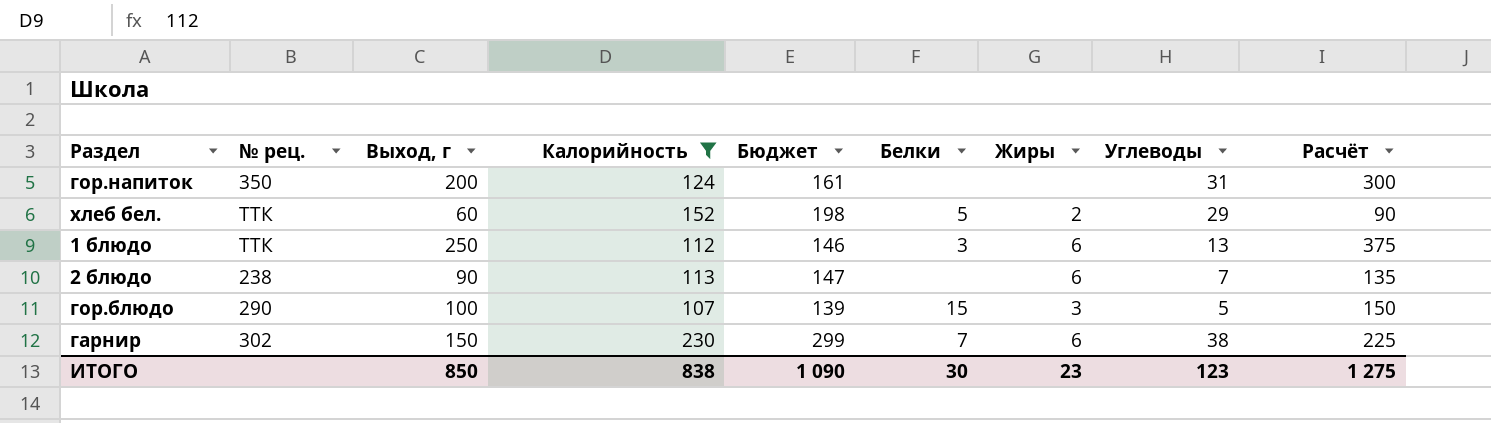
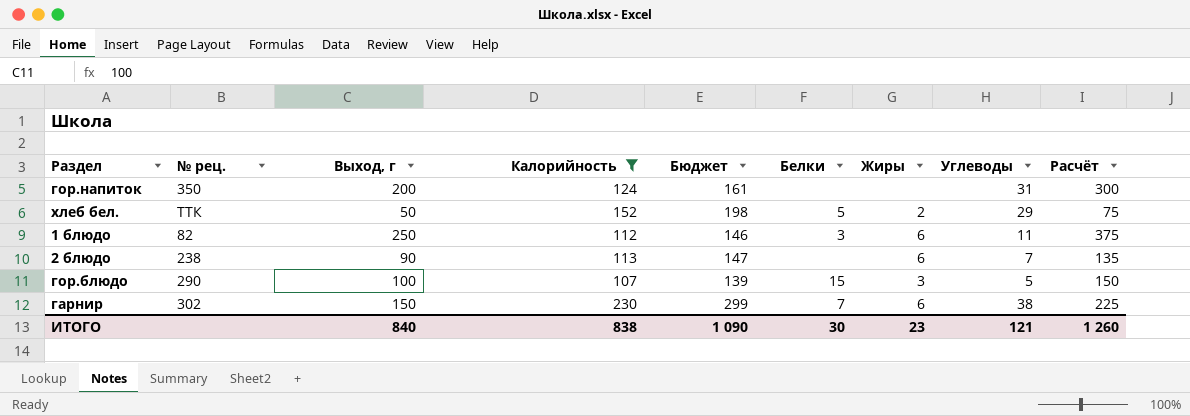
хлеб бел. | Выход, г: 60 -> 50
хлеб бел. | Расчёт: 90 -> 75
1 блюдо | № рец.: ТТК -> 82
1 блюдо | Углеводы: 13 -> 11
ИТОГО | Выход, г: 850 -> 840
ИТОГО | Углеводы: 123 -> 121
ИТОГО | Расчёт: 1 275 -> 1 260

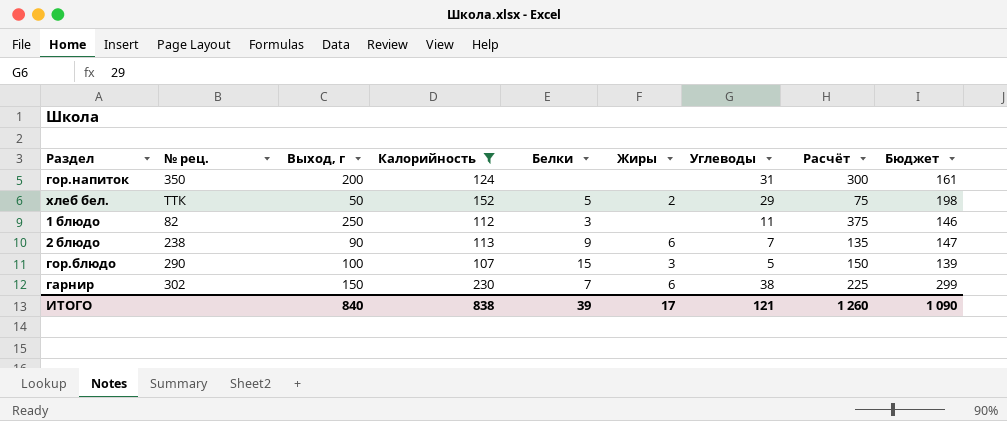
column Бюджет | position: 5 -> 9
1 блюдо | Жиры: 6 -> none
2 блюдо | Белки: none -> 9
ИТОГО | Белки: 30 -> 39
ИТОГО | Жиры: 23 -> 17

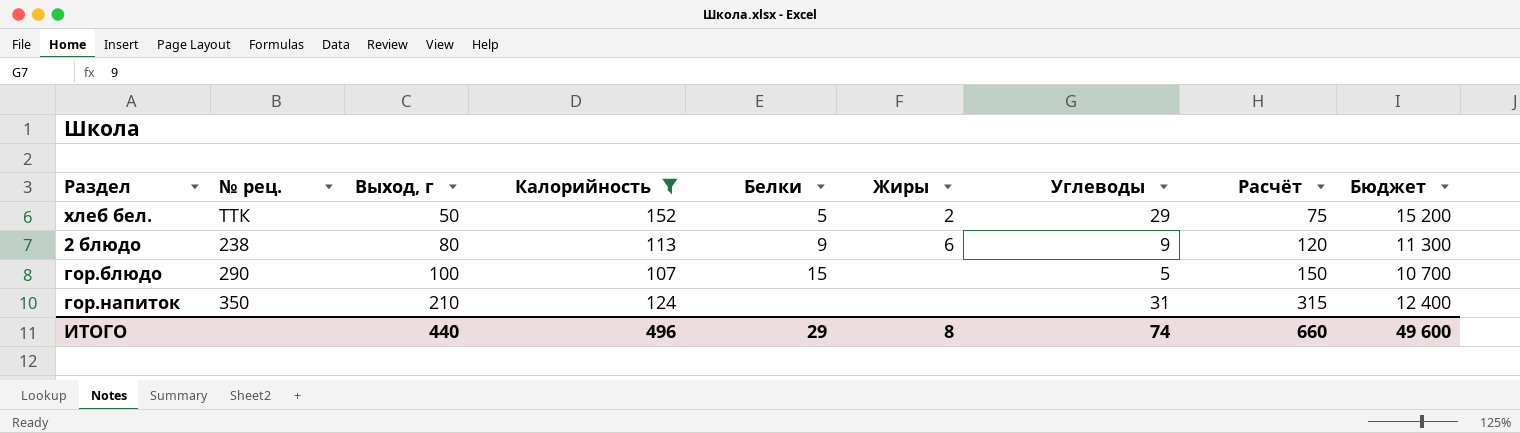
row order: none -> Выход, г ascending
column Бюджет | formula: [Калорийность] * 1,3 -> [Калорийность] * 100
row 1 блюдо: 82 | 250 | 112 | 3 | none | 11 | 375 | 146 -> none
row гарнир: 302 | 150 | 230 | 7 | 6 | 38 | 225 | 299 -> none
2 блюдо | Выход, г: 90 -> 80
2 блюдо | Углеводы: 7 -> 9
2 блюдо | Расчёт: 135 -> 120
гор.блюдо | Жиры: 3 -> none
гор.напиток | Выход, г: 200 -> 210
гор.напиток | Расчёт: 300 -> 315
ИТОГО | Выход, г: 840 -> 440
ИТОГО | Калорийность: 838 -> 496
ИТОГО | Белки: 39 -> 29
ИТОГО | Жиры: 17 -> 8
ИТОГО | Углеводы: 121 -> 74
ИТОГО | Расчёт: 1 260 -> 660
ИТОГО | Бюджет: 1 090 -> 49 600

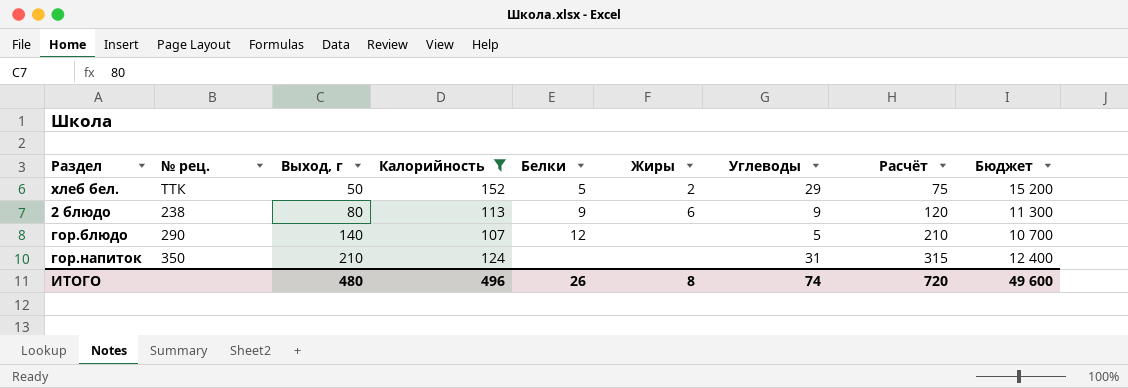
гор.блюдо | Выход, г: 100 -> 140
гор.блюдо | Белки: 15 -> 12
гор.блюдо | Расчёт: 150 -> 210
ИТОГО | Выход, г: 440 -> 480
ИТОГО | Белки: 29 -> 26
ИТОГО | Расчёт: 660 -> 720

